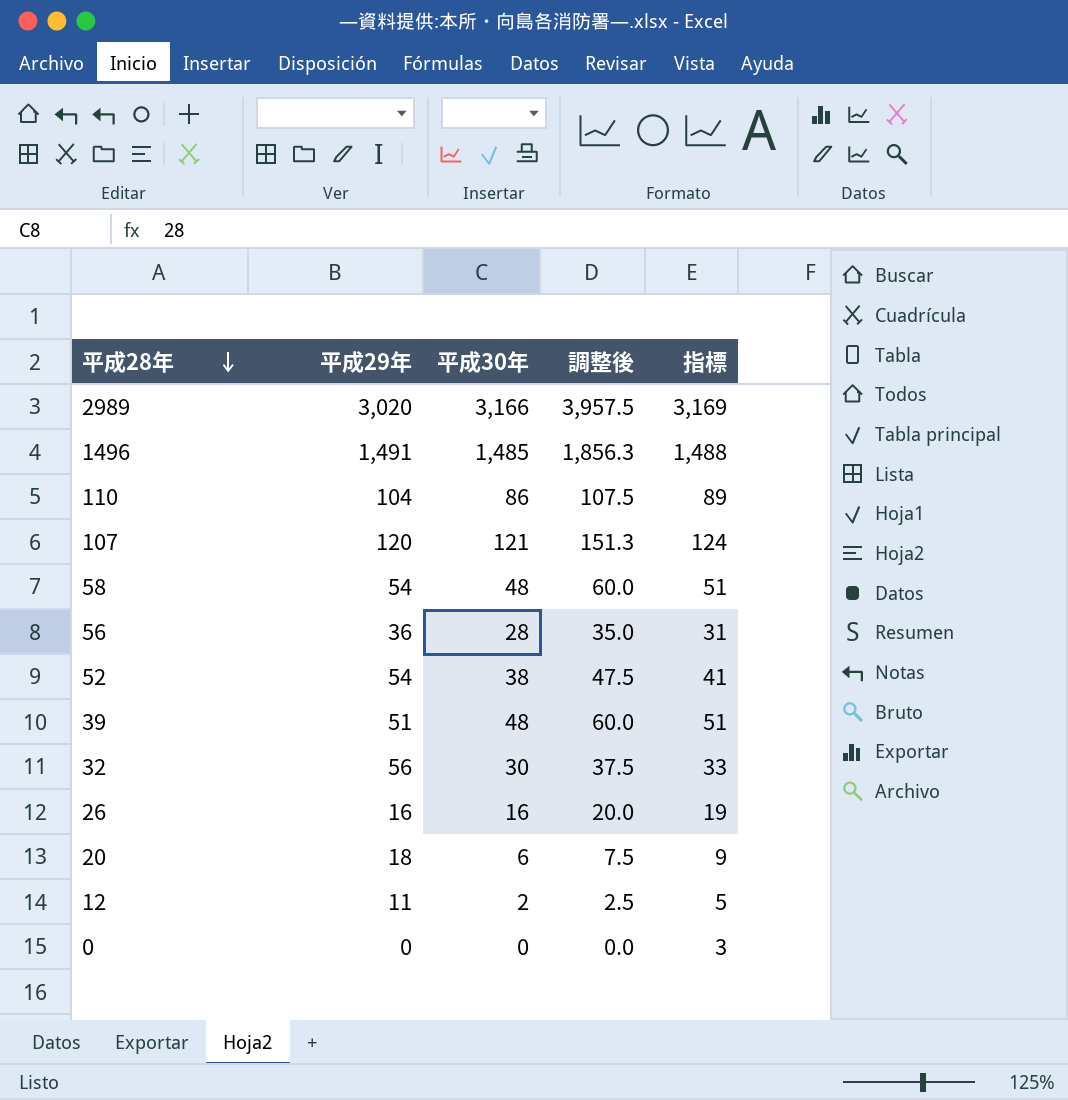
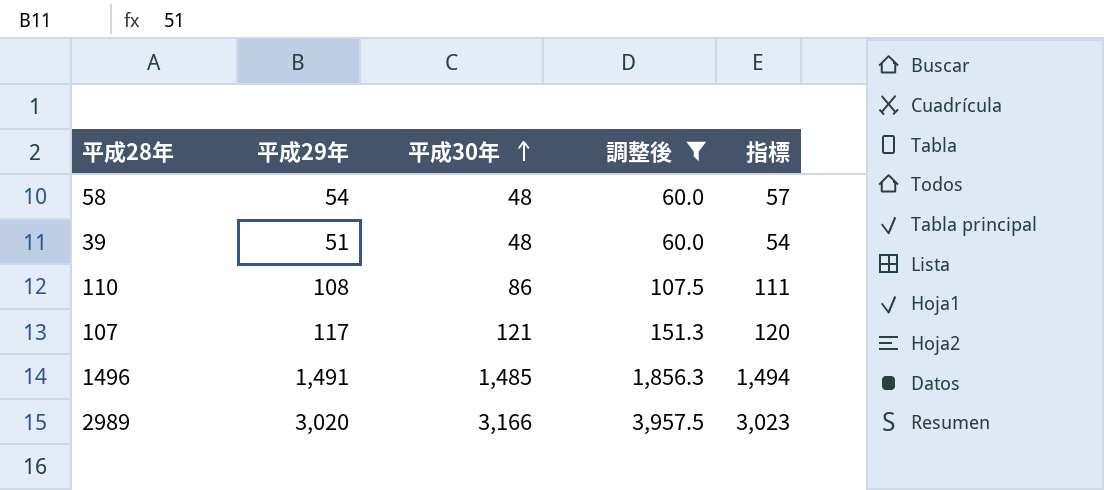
filter: none -> 調整後 >= 60.0
row order: 平成28年 descending -> 平成30年 ascending
column 指標 | formula: [平成30年] + 3 -> [平成29年] + 3
110 | 平成29年: 104 -> 108
107 | 平成29年: 120 -> 117

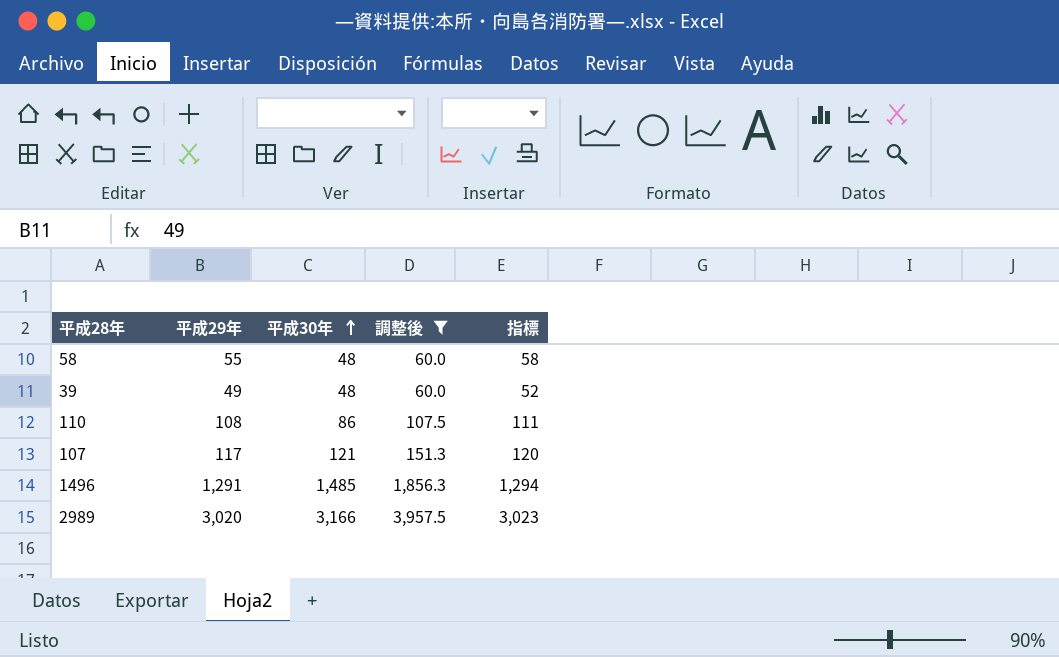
58 | 平成29年: 54 -> 55
58 | 指標: 57 -> 58
39 | 平成29年: 51 -> 49
39 | 指標: 54 -> 52
1496 | 平成29年: 1,491 -> 1,291
1496 | 指標: 1,494 -> 1,294

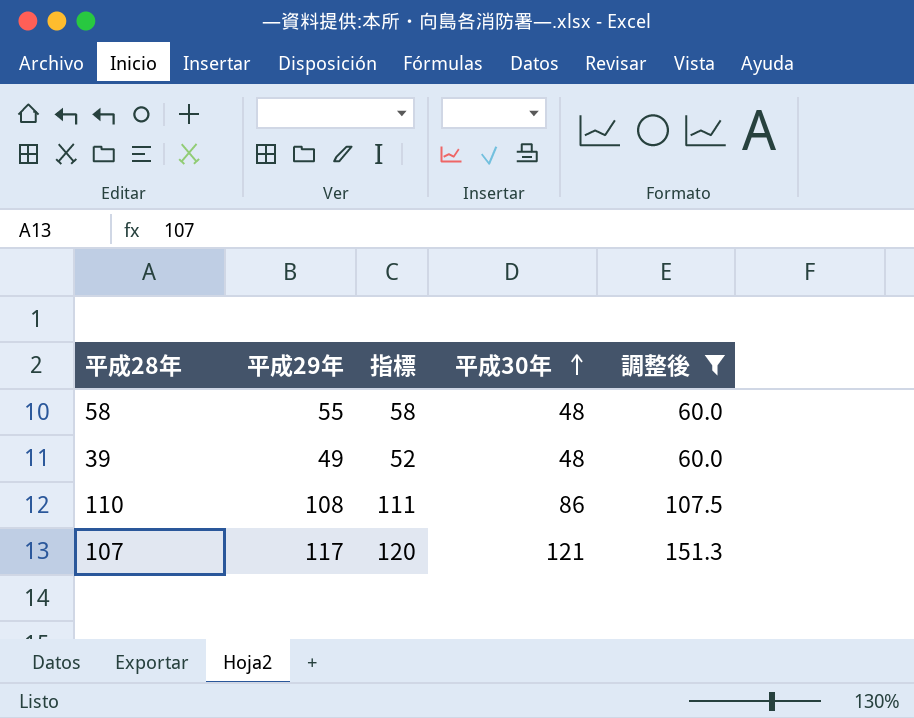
column 指標 | position: 5 -> 3
row 1496: 1,291 | 1,485 | 1,856.3 | 1,294 -> none
row 2989: 3,020 | 3,166 | 3,957.5 | 3,023 -> none

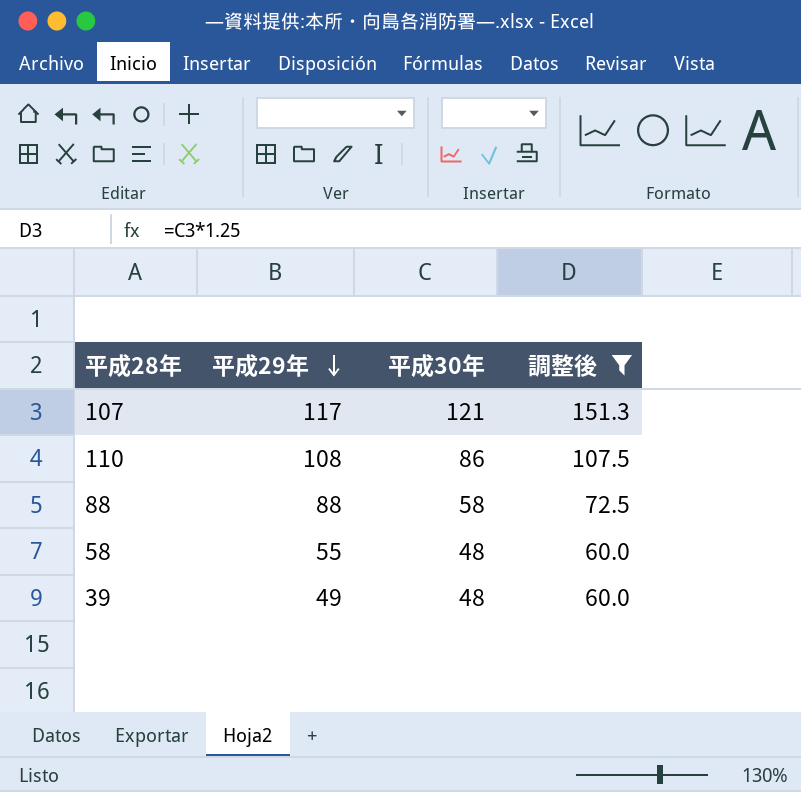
row order: 平成30年 ascending -> 平成29年 descending
column 指標 | formula: [平成29年] + 3 -> none
row 88: none -> 88 | 58 | 72.5

